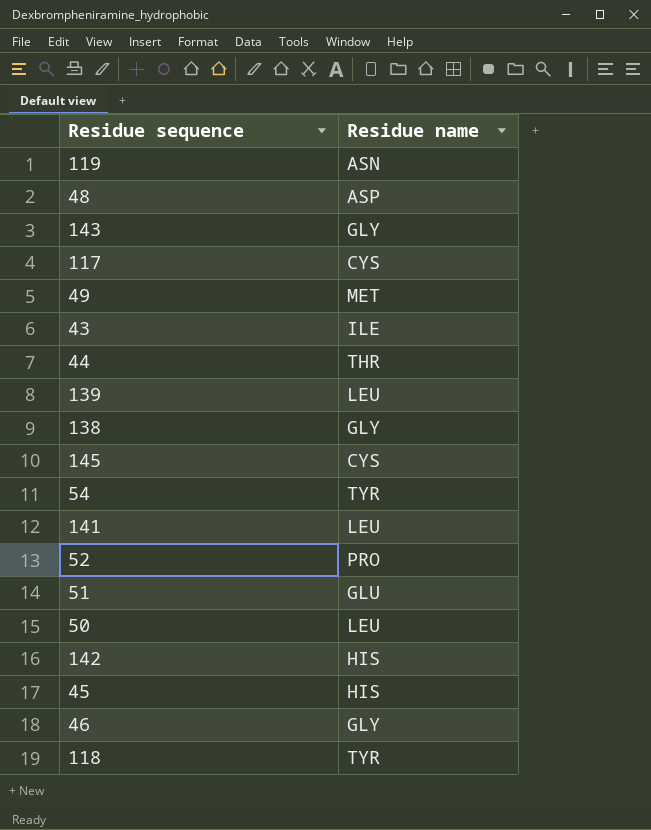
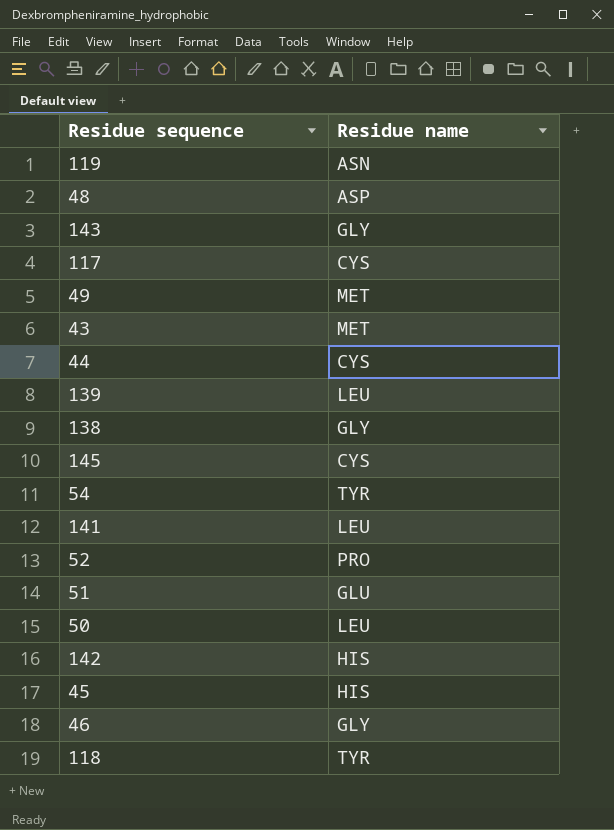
43 | Residue name: ILE -> MET
44 | Residue name: THR -> CYS

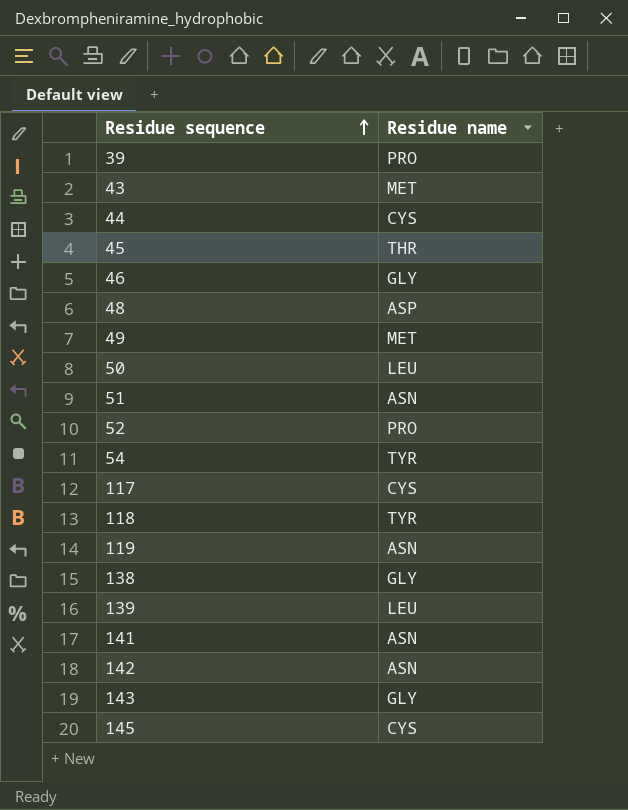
row order: none -> Residue sequence ascending
row 39: none -> PRO
45 | Residue name: HIS -> THR
51 | Residue name: GLU -> ASN
141 | Residue name: LEU -> ASN
142 | Residue name: HIS -> ASN

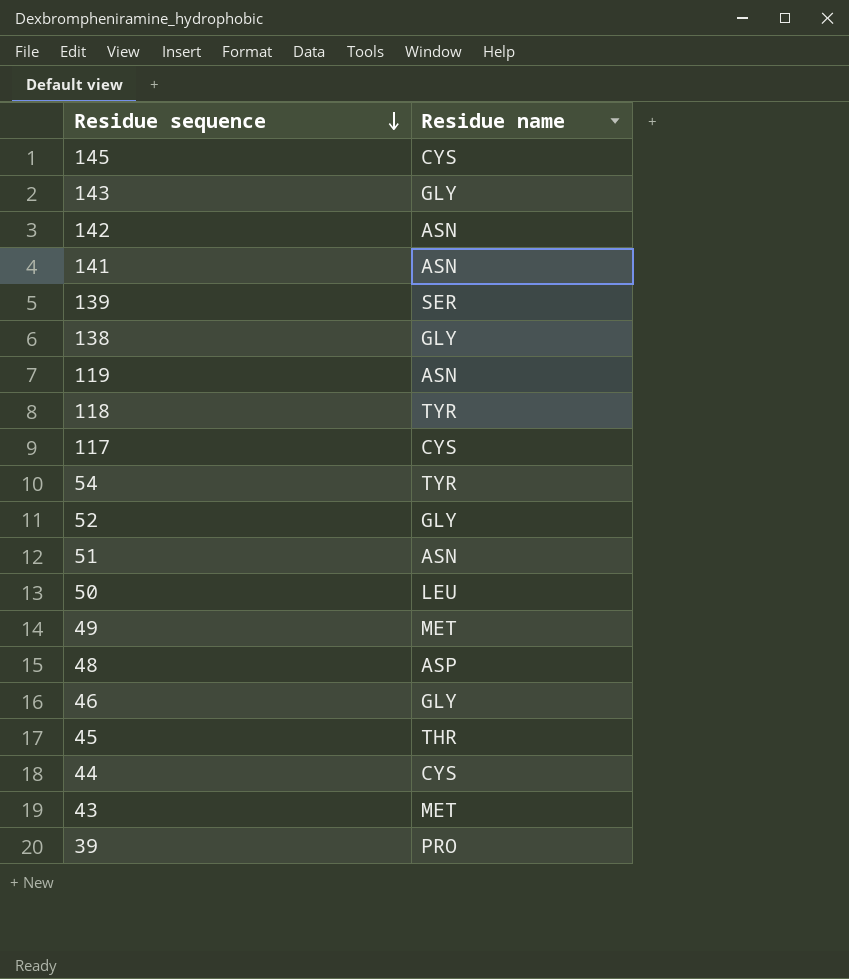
row order: Residue sequence ascending -> Residue sequence descending
139 | Residue name: LEU -> SER
52 | Residue name: PRO -> GLY

